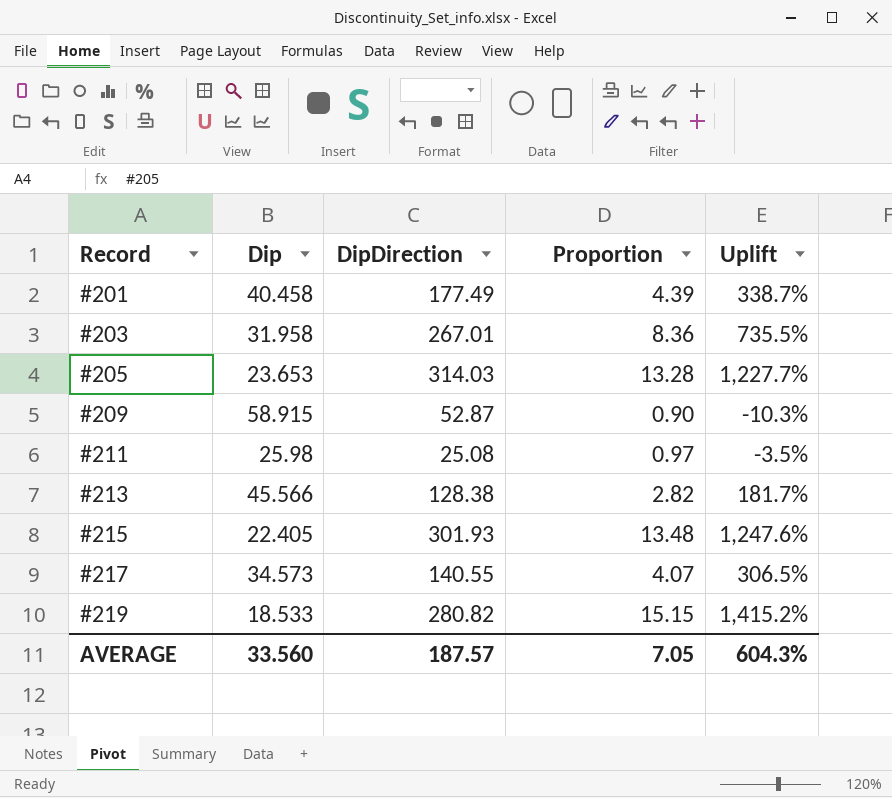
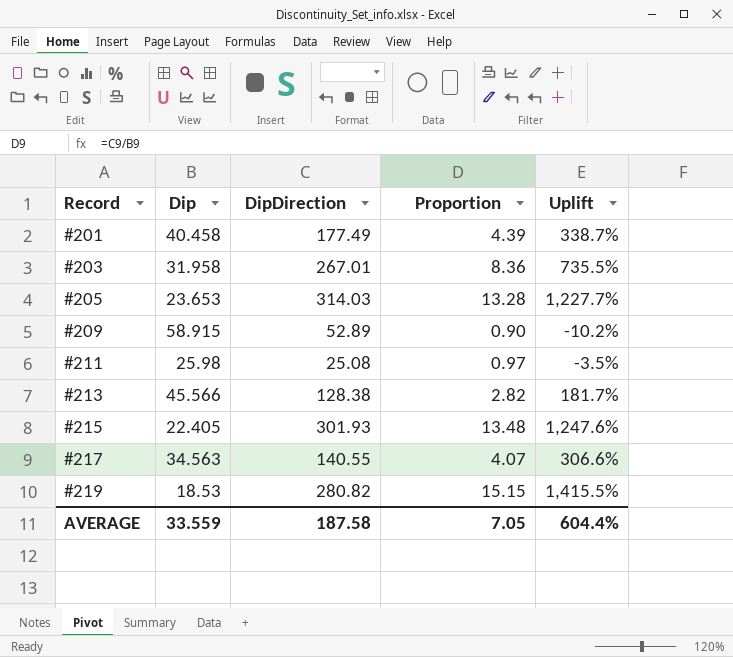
#209 | DipDirection: 52.87 -> 52.89
#209 | Uplift: -10.3% -> -10.2%
#217 | Dip: 34.573 -> 34.563
#217 | Uplift: 306.5% -> 306.6%
#219 | Dip: 18.533 -> 18.53
#219 | Uplift: 1,415.2% -> 1,415.5%
AVERAGE | Dip: 33.560 -> 33.559
AVERAGE | DipDirection: 187.57 -> 187.58
AVERAGE | Uplift: 604.3% -> 604.4%

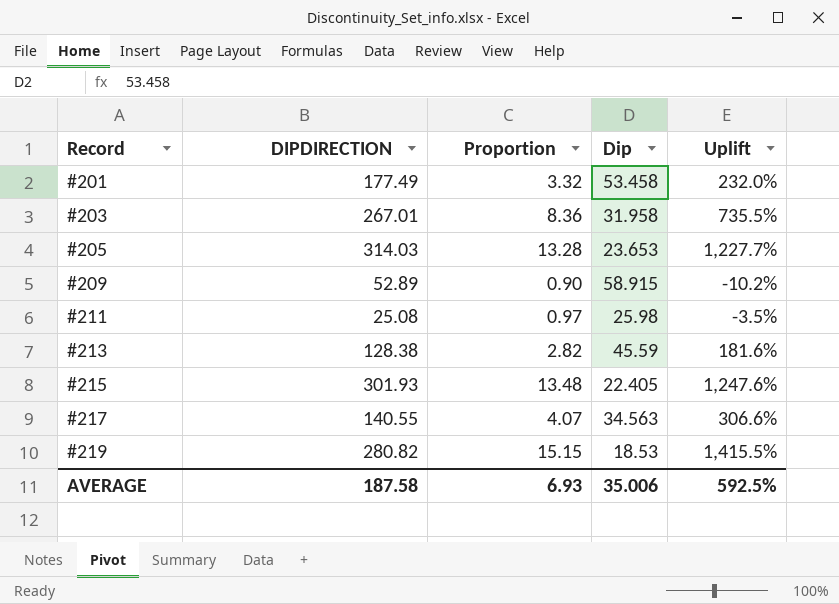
column name: DipDirection -> DIPDIRECTION
column Dip | position: 2 -> 4
#201 | Proportion: 4.39 -> 3.32
#201 | Dip: 40.458 -> 53.458
#201 | Uplift: 338.7% -> 232.0%
#213 | Dip: 45.566 -> 45.59
#213 | Uplift: 181.7% -> 181.6%
AVERAGE | Proportion: 7.05 -> 6.93
AVERAGE | Dip: 33.559 -> 35.006
AVERAGE | Uplift: 604.4% -> 592.5%

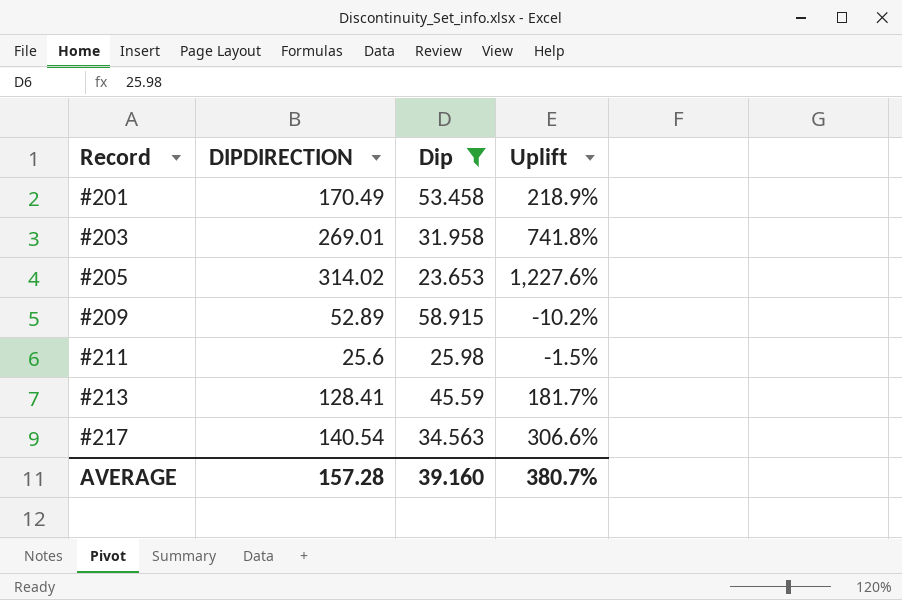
filter: none -> Dip >= 23.653
column Proportion | formula: [DIPDIRECTION] / [Dip] -> none
#201 | DIPDIRECTION: 177.49 -> 170.49
#201 | Uplift: 232.0% -> 218.9%
#203 | DIPDIRECTION: 267.01 -> 269.01
#203 | Uplift: 735.5% -> 741.8%
#205 | DIPDIRECTION: 314.03 -> 314.02
#205 | Uplift: 1,227.7% -> 1,227.6%
#211 | DIPDIRECTION: 25.08 -> 25.6
#211 | Uplift: -3.5% -> -1.5%
#213 | DIPDIRECTION: 128.38 -> 128.41
#213 | Uplift: 181.6% -> 181.7%
#217 | DIPDIRECTION: 140.55 -> 140.54
AVERAGE | DIPDIRECTION: 187.58 -> 157.28
AVERAGE | Dip: 35.006 -> 39.160
AVERAGE | Uplift: 592.5% -> 380.7%

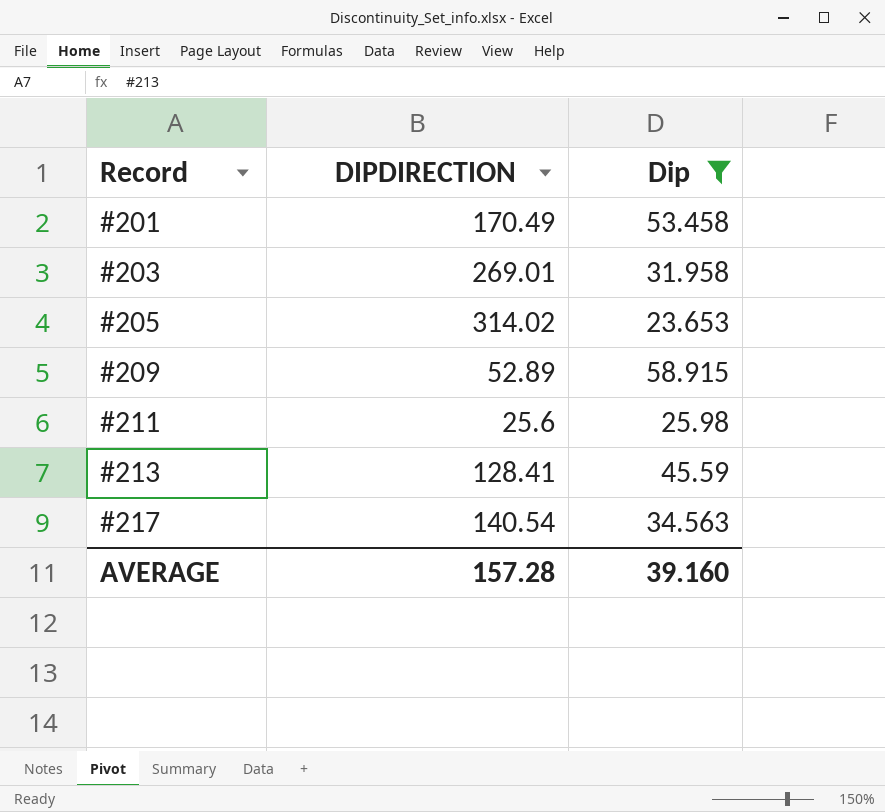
column Uplift | formula: ([DIPDIRECTION] - [Dip]) / [Dip] -> none

